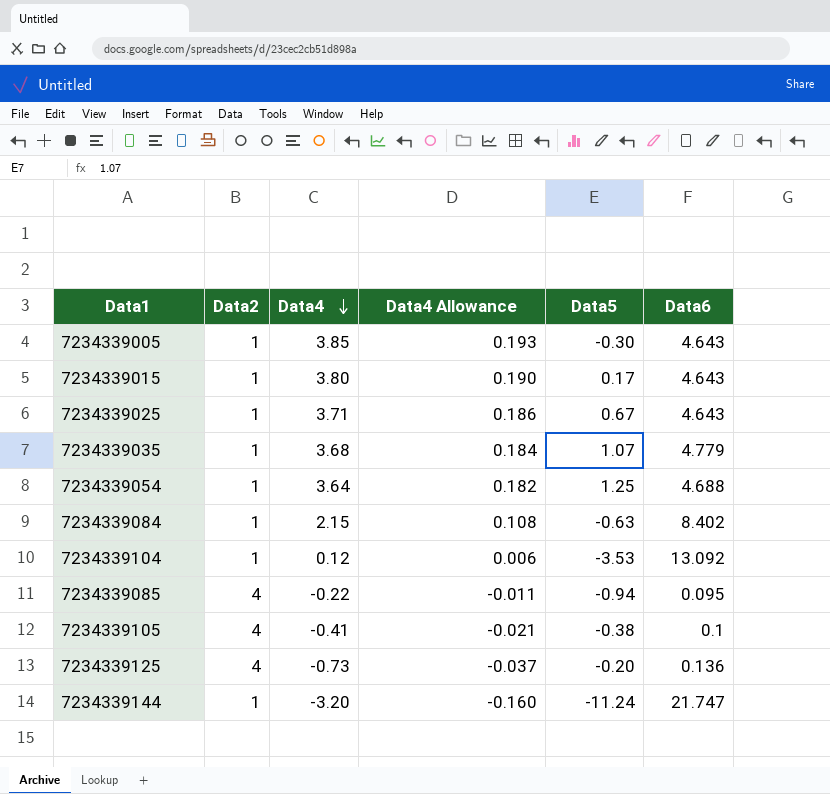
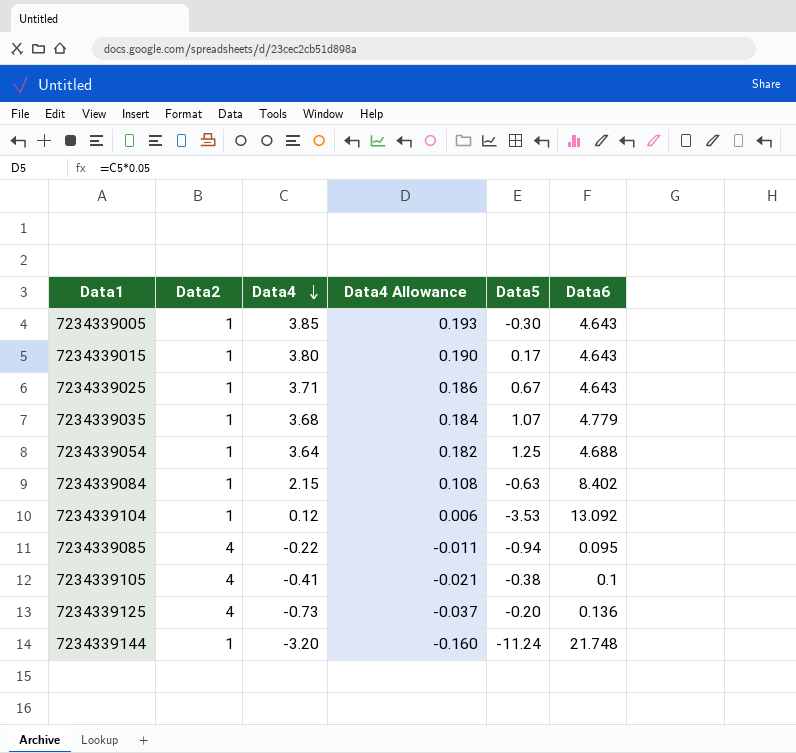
7234339144 | Data6: 21.747 -> 21.748

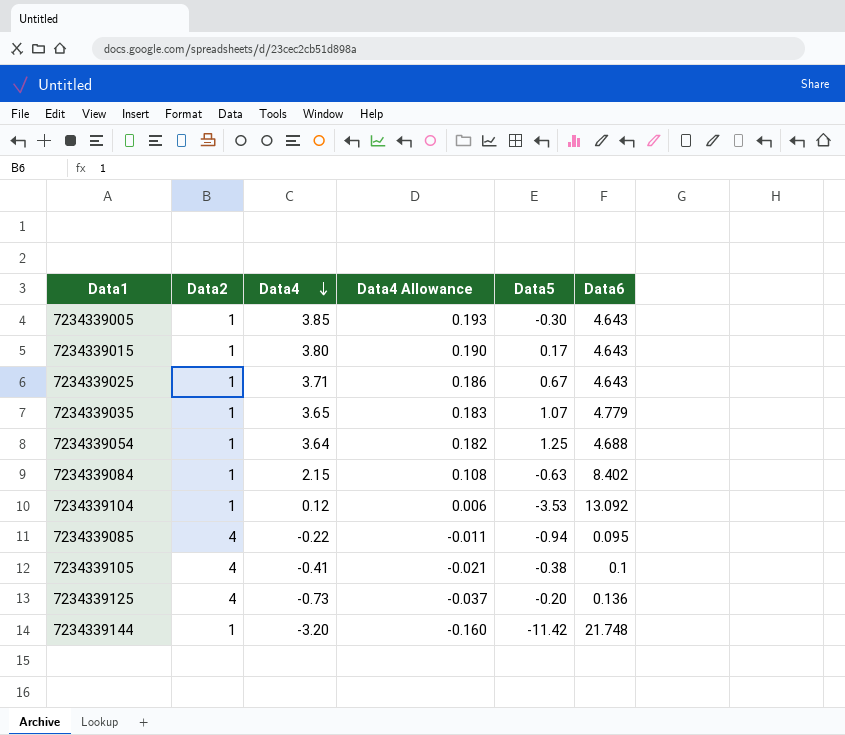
7234339035 | Data4: 3.68 -> 3.65
7234339035 | Data4 Allowance: 0.184 -> 0.183
7234339144 | Data5: -11.24 -> -11.42

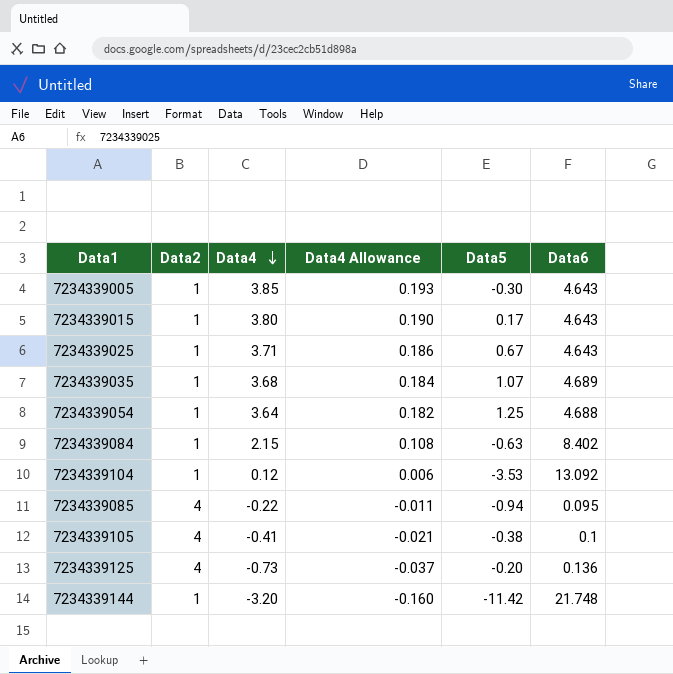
7234339035 | Data4: 3.65 -> 3.68
7234339035 | Data4 Allowance: 0.183 -> 0.184
7234339035 | Data6: 4.779 -> 4.689

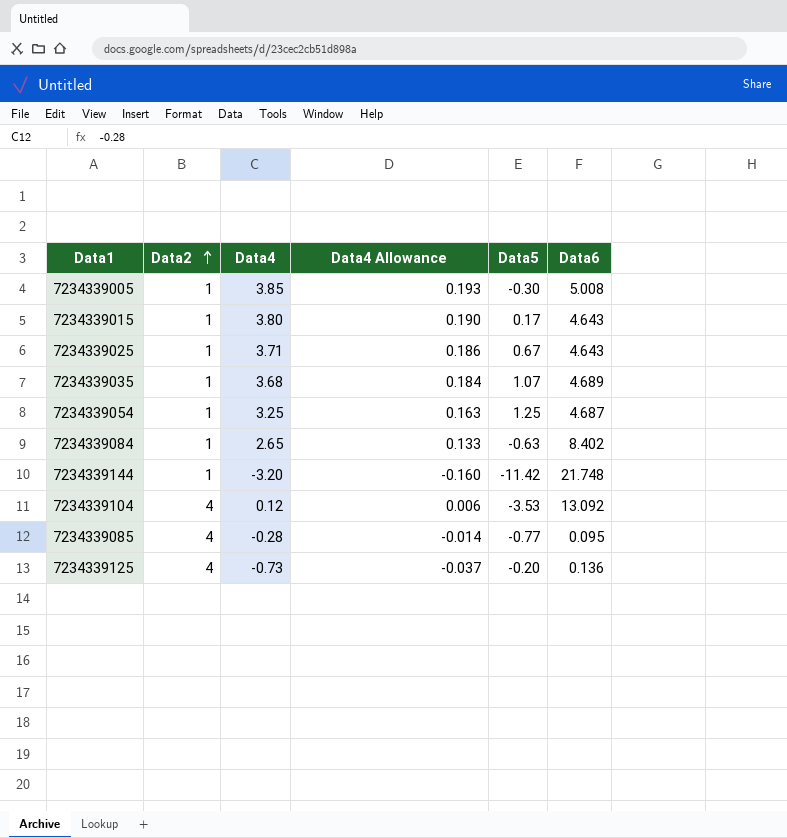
row order: Data4 descending -> Data2 ascending
row 7234339105: 4 | -0.41 | -0.021 | -0.38 | 0.1 -> none
7234339005 | Data6: 4.643 -> 5.008
7234339054 | Data4: 3.64 -> 3.25
7234339054 | Data4 Allowance: 0.182 -> 0.163
7234339054 | Data6: 4.688 -> 4.687
7234339084 | Data4: 2.15 -> 2.65
7234339084 | Data4 Allowance: 0.108 -> 0.133
7234339104 | Data2: 1 -> 4
7234339085 | Data4: -0.22 -> -0.28
7234339085 | Data4 Allowance: -0.011 -> -0.014
7234339085 | Data5: -0.94 -> -0.77

